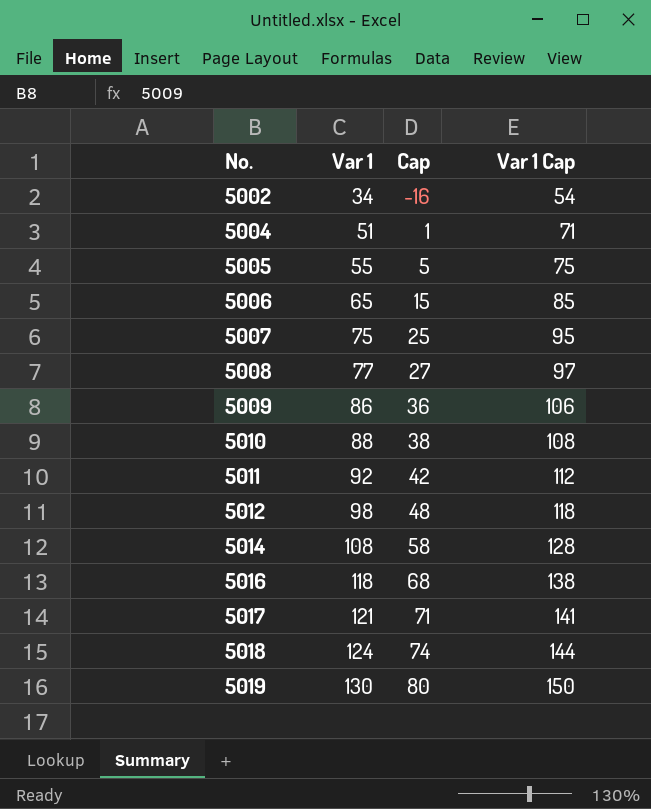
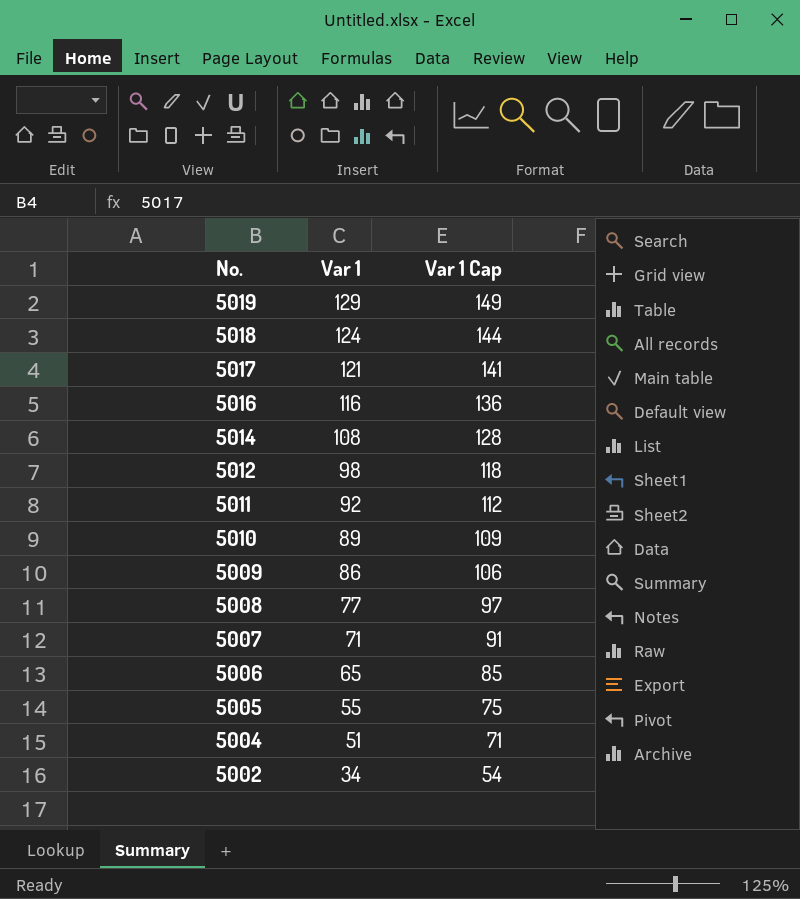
row order: No. ascending -> No. descending
column Cap | formula: [Var 1] - 50 -> none
5019 | Var 1: 130 -> 129
5019 | Var 1 Cap: 150 -> 149
5016 | Var 1: 118 -> 116
5016 | Var 1 Cap: 138 -> 136
5010 | Var 1: 88 -> 89
5010 | Var 1 Cap: 108 -> 109
5007 | Var 1: 75 -> 71
5007 | Var 1 Cap: 95 -> 91

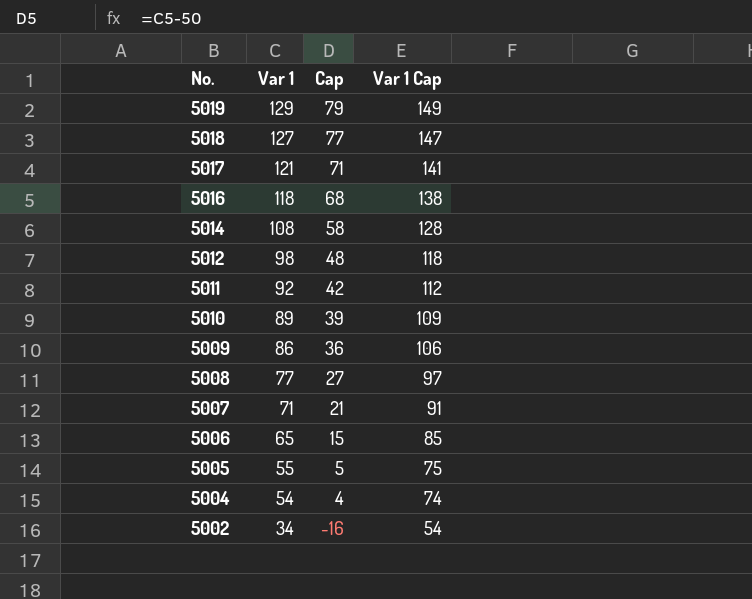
column Cap | formula: none -> [Var 1] - 50
5018 | Var 1: 124 -> 127
5018 | Var 1 Cap: 144 -> 147
5016 | Var 1: 116 -> 118
5016 | Var 1 Cap: 136 -> 138
5004 | Var 1: 51 -> 54
5004 | Var 1 Cap: 71 -> 74

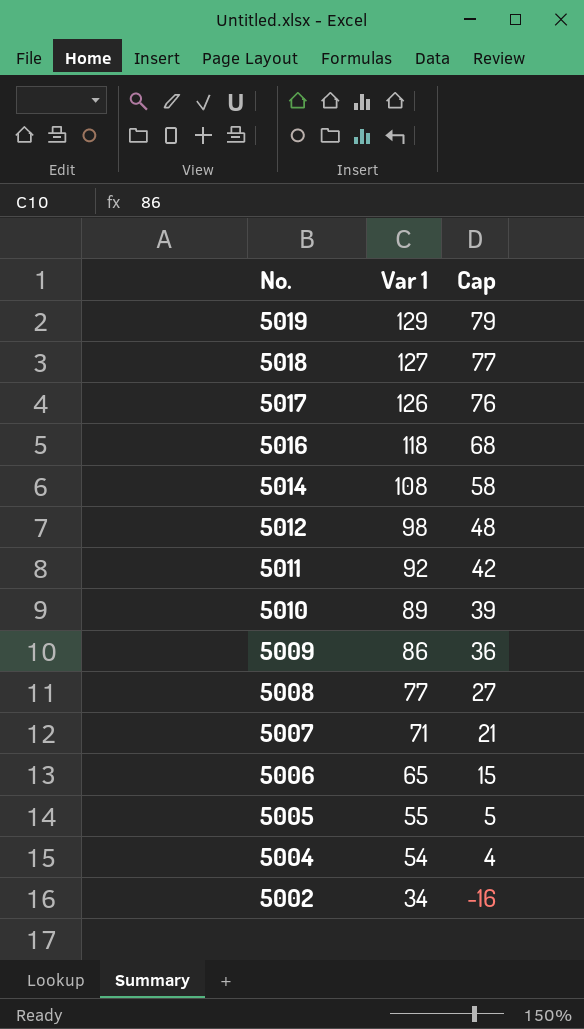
column Var 1 Cap | formula: [Var 1] + 20 -> none
5017 | Var 1: 121 -> 126
5017 | Cap: 71 -> 76

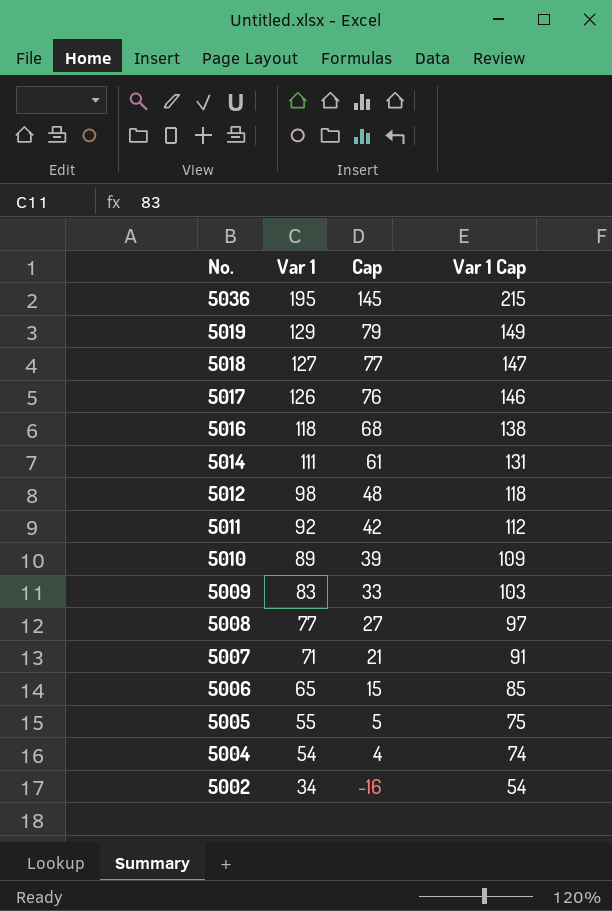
column Var 1 Cap | formula: none -> [Var 1] + 20
row 5036: none -> 195 | 145 | 215
5014 | Var 1: 108 -> 111
5014 | Cap: 58 -> 61
5009 | Var 1: 86 -> 83
5009 | Cap: 36 -> 33

